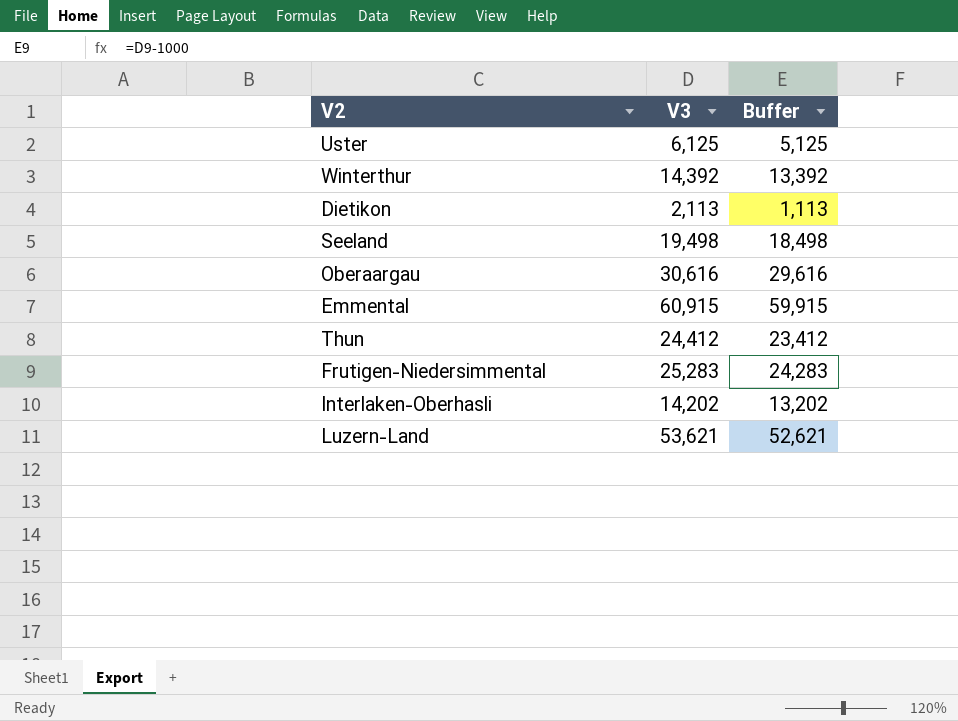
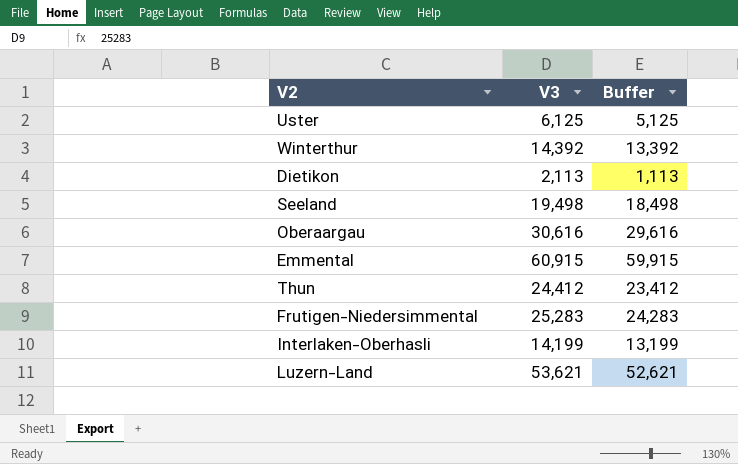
Interlaken-Oberhasli | V3: 14,202 -> 14,199
Interlaken-Oberhasli | Buffer: 13,202 -> 13,199

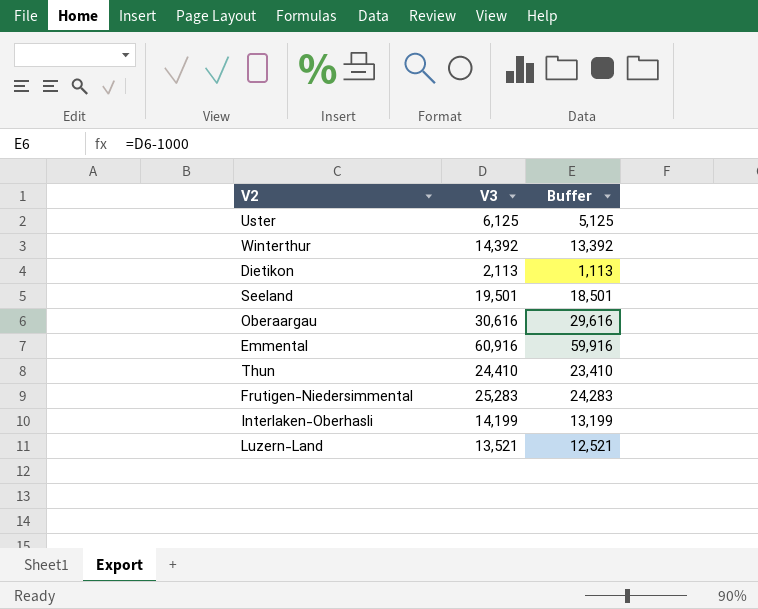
Seeland | V3: 19,498 -> 19,501
Seeland | Buffer: 18,498 -> 18,501
Emmental | V3: 60,915 -> 60,916
Emmental | Buffer: 59,915 -> 59,916
Thun | V3: 24,412 -> 24,410
Thun | Buffer: 23,412 -> 23,410
Luzern-Land | V3: 53,621 -> 13,521
Luzern-Land | Buffer: 52,621 -> 12,521

